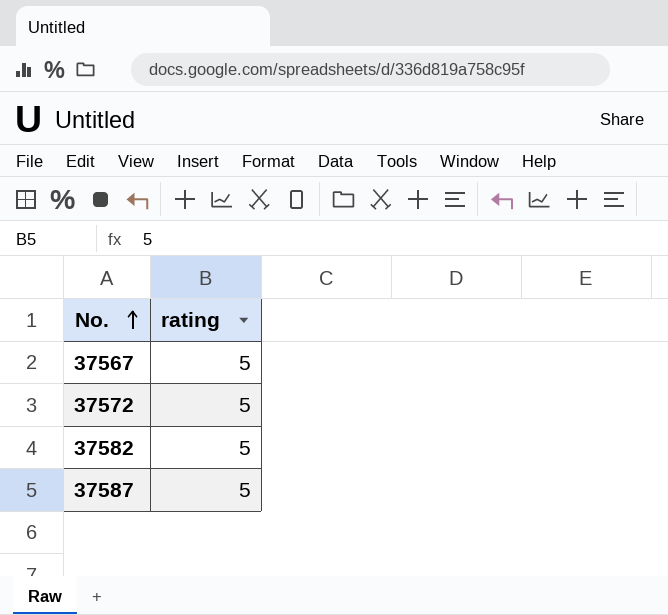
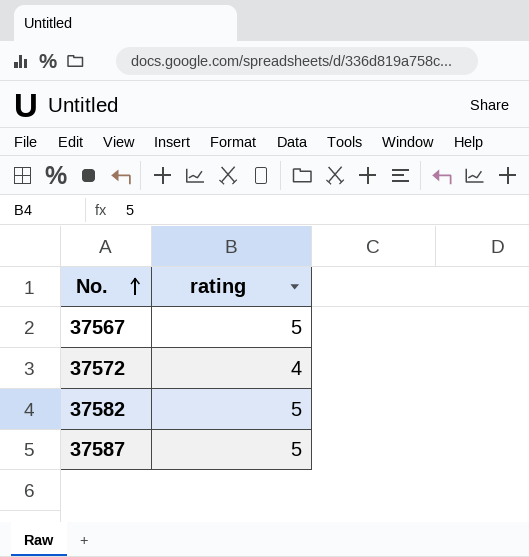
37572 | rating: 5 -> 4

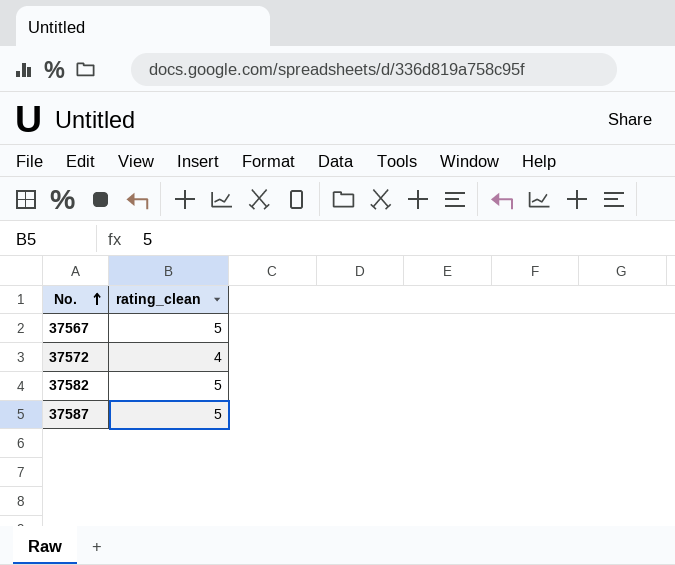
column name: rating -> rating_clean

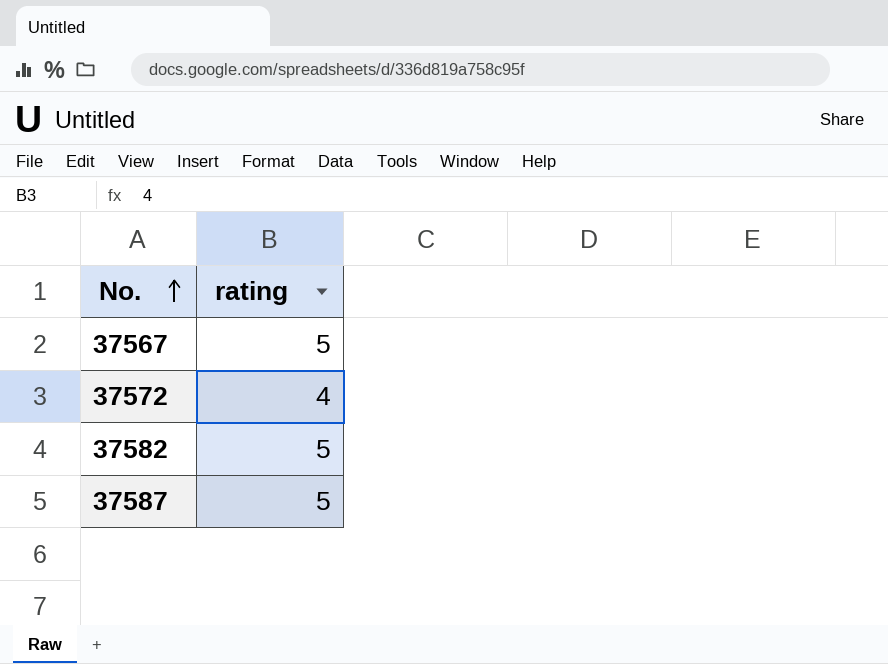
column name: rating_clean -> rating

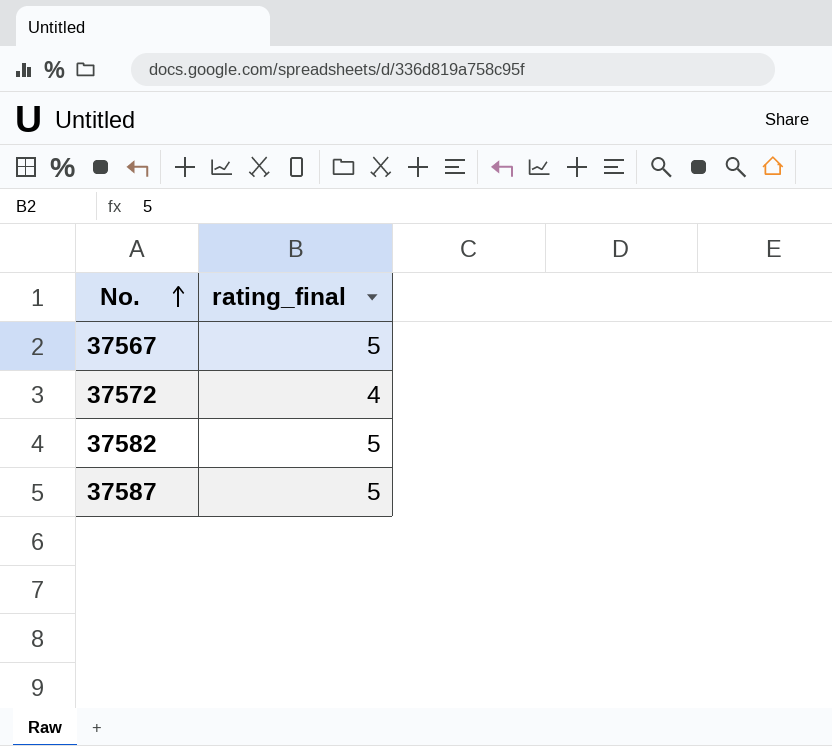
column name: rating -> rating_final

